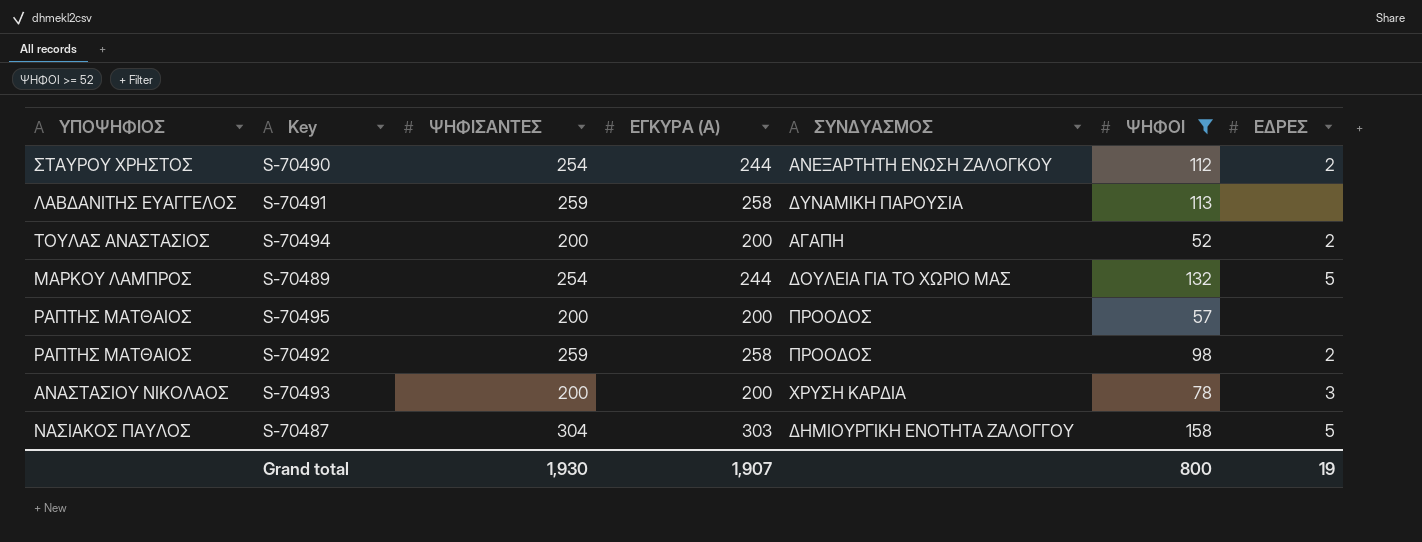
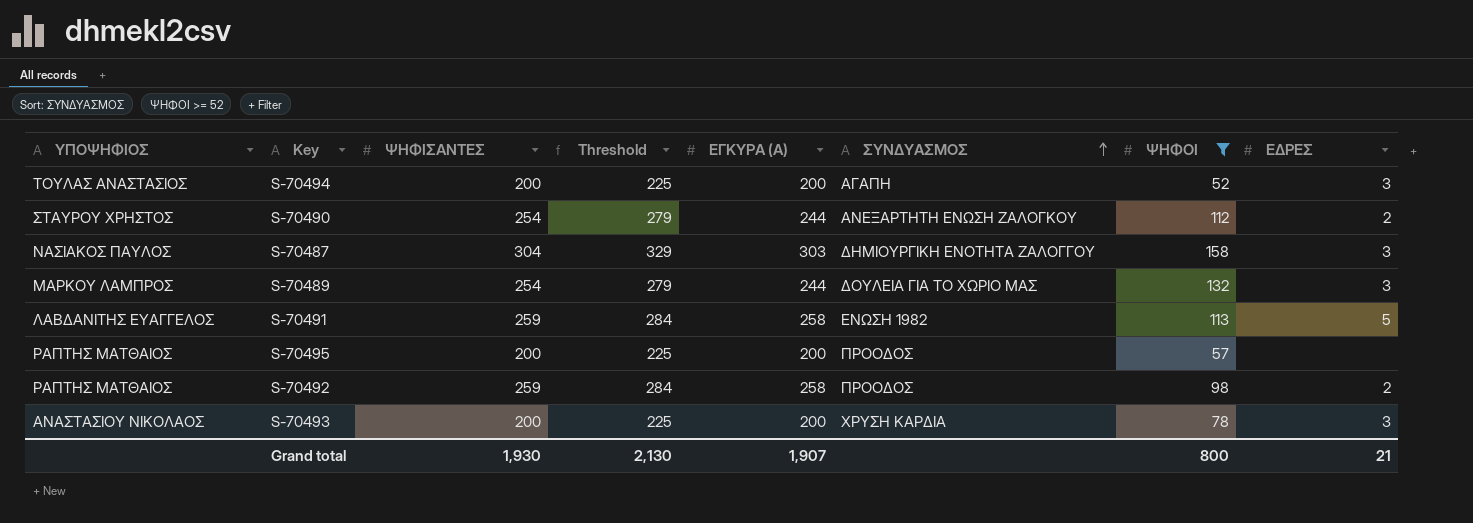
row order: none -> ΣΥΝΔΥΑΣΜΟΣ ascending
column Threshold | formula: none -> [ΨΗΦΙΣΑΝΤΕΣ] + 25
S-70494 | ΕΔΡΕΣ: 2 -> 3
S-70487 | ΕΔΡΕΣ: 5 -> 3
S-70489 | ΕΔΡΕΣ: 5 -> 3
S-70491 | ΣΥΝΔΥΑΣΜΟΣ: ΔΥΝΑΜΙΚΗ ΠΑΡΟΥΣΙΑ -> ΕΝΩΣΗ 1982
S-70491 | ΕΔΡΕΣ: none -> 5
Grand total | ΕΔΡΕΣ: 19 -> 21

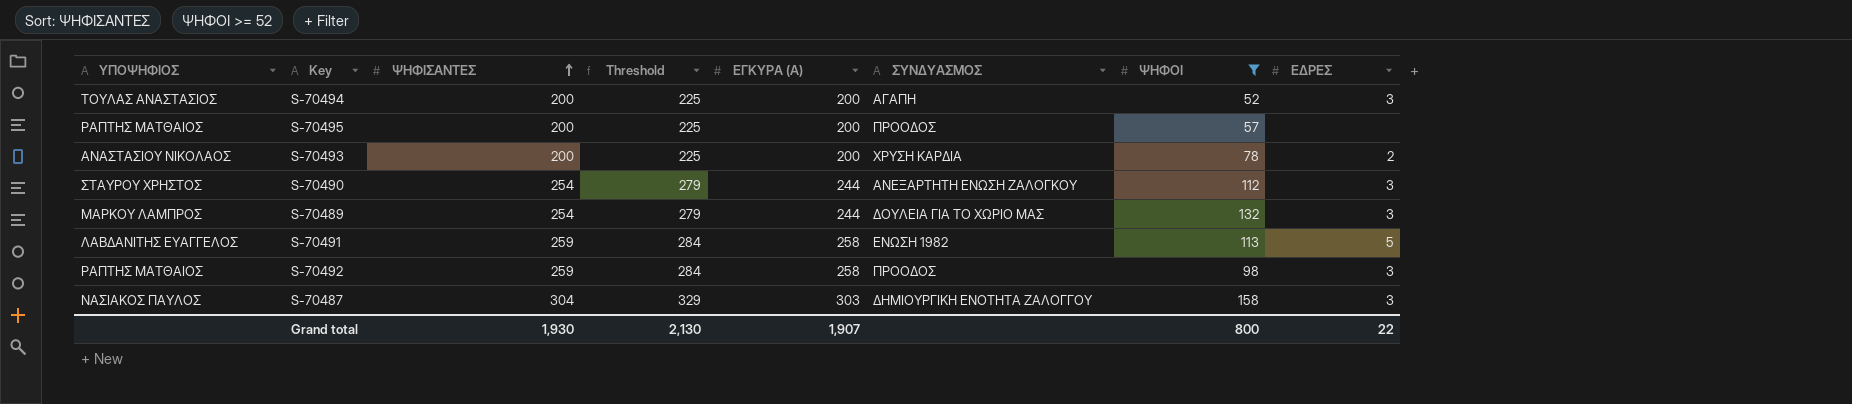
row order: ΣΥΝΔΥΑΣΜΟΣ ascending -> ΨΗΦΙΣΑΝΤΕΣ ascending
S-70493 | ΕΔΡΕΣ: 3 -> 2
S-70490 | ΕΔΡΕΣ: 2 -> 3
S-70492 | ΕΔΡΕΣ: 2 -> 3
Grand total | ΕΔΡΕΣ: 21 -> 22

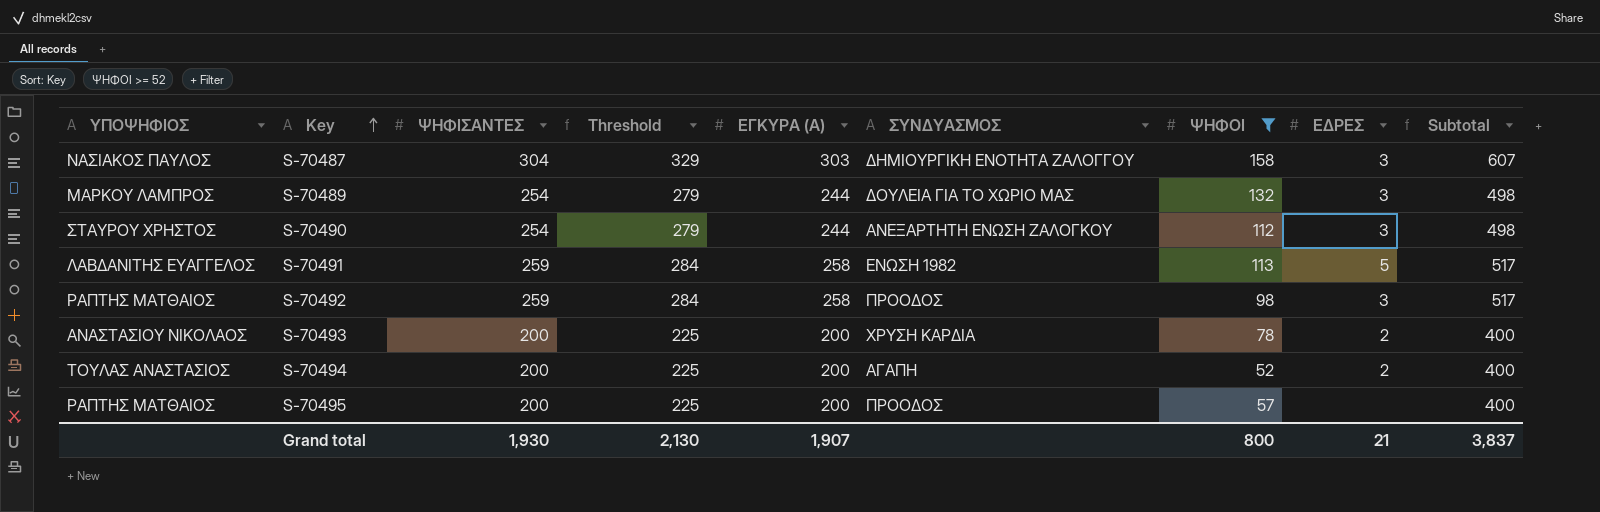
row order: ΨΗΦΙΣΑΝΤΕΣ ascending -> Key ascending
column Subtotal | formula: none -> [ΨΗΦΙΣΑΝΤΕΣ] + [ΕΓΚΥΡΑ (Α)]
S-70494 | ΕΔΡΕΣ: 3 -> 2
Grand total | ΕΔΡΕΣ: 22 -> 21

